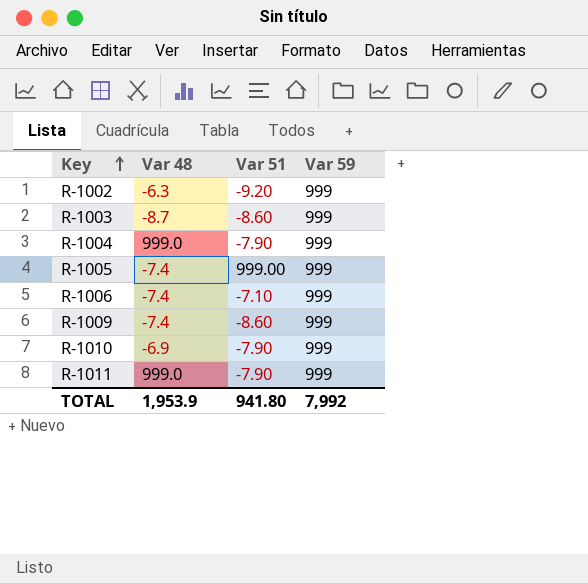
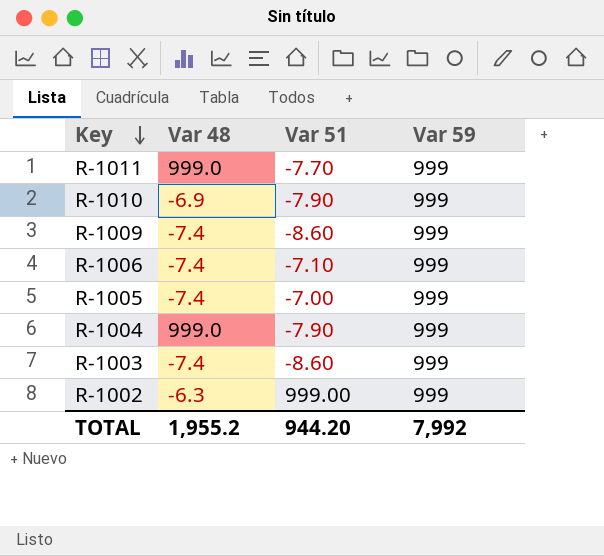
row order: Key ascending -> Key descending
R-1011 | Var 51: -7.90 -> -7.70
R-1005 | Var 51: 999.00 -> -7.00
R-1003 | Var 48: -8.7 -> -7.4
R-1002 | Var 51: -9.20 -> 999.00
TOTAL | Var 48: 1,953.9 -> 1,955.2
TOTAL | Var 51: 941.80 -> 944.20

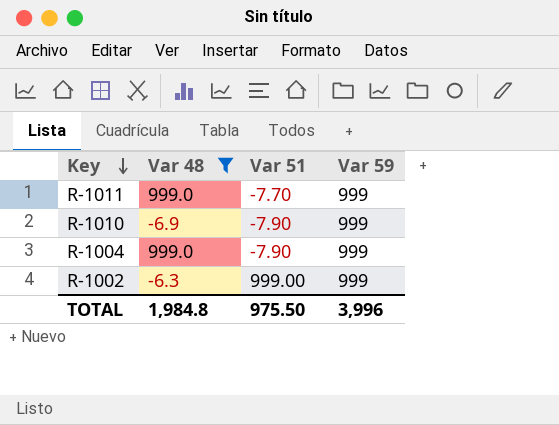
filter: none -> Var 48 != -7.4
TOTAL | Var 48: 1,955.2 -> 1,984.8
TOTAL | Var 51: 944.20 -> 975.50
TOTAL | Var 59: 7,992 -> 3,996

